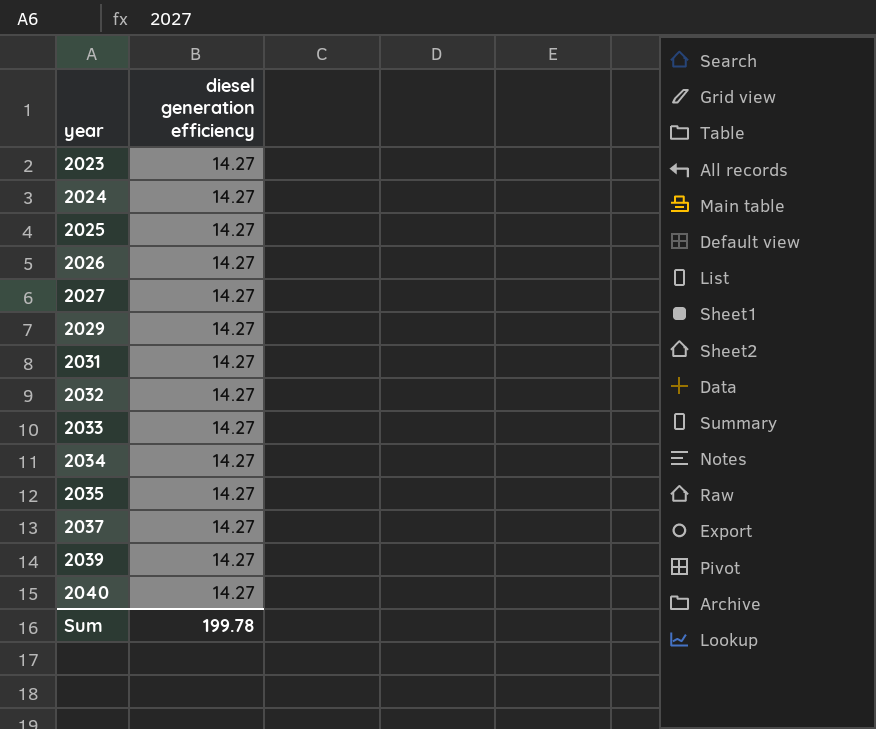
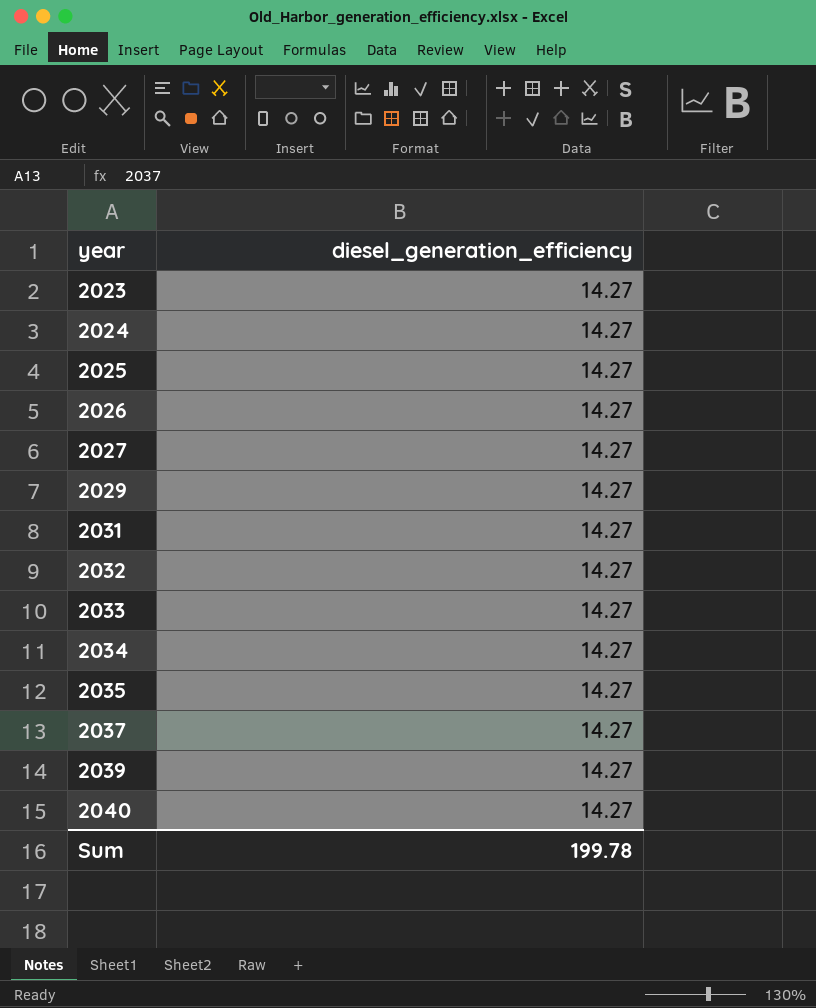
column name: diesel generation efficiency -> diesel_generation_efficiency

